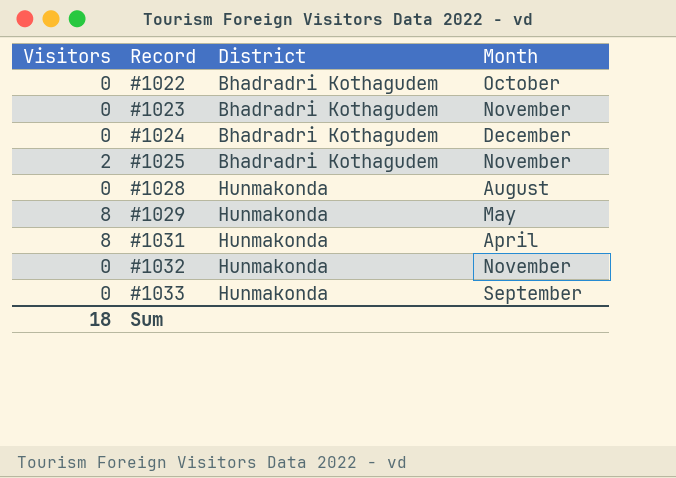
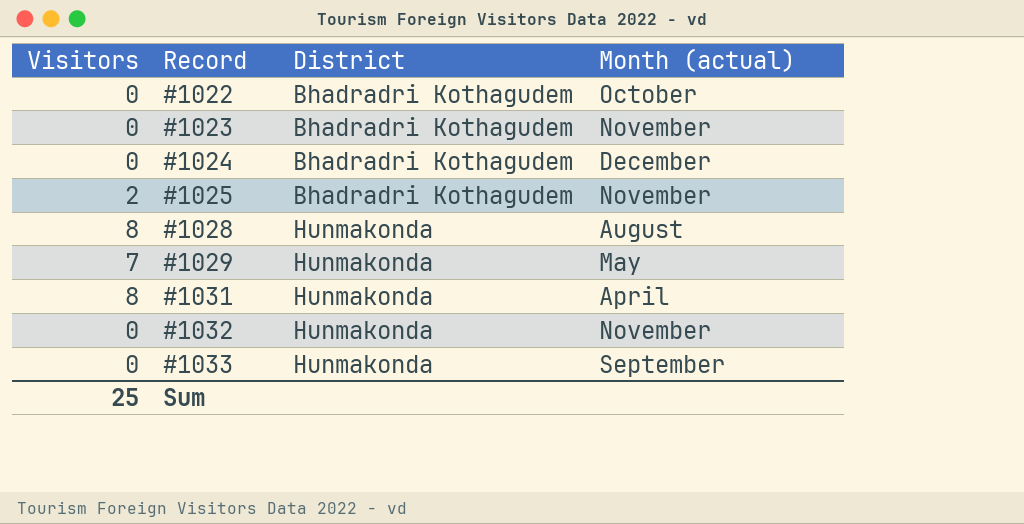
column name: Month -> Month (actual)
#1028 | Visitors: 0 -> 8
#1029 | Visitors: 8 -> 7
Sum | Visitors: 18 -> 25

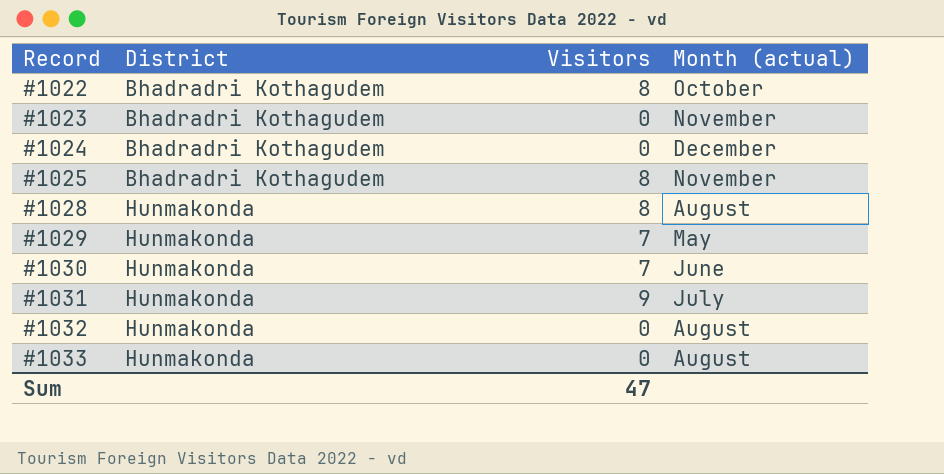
column Visitors | position: 1 -> 3
#1022 | Visitors: 0 -> 8
#1025 | Visitors: 2 -> 8
row #1030: none -> Hunmakonda | 7 | June
#1031 | Visitors: 8 -> 9
#1031 | Month (actual): April -> July
#1032 | Month (actual): November -> August
#1033 | Month (actual): September -> August
Sum | Visitors: 25 -> 47

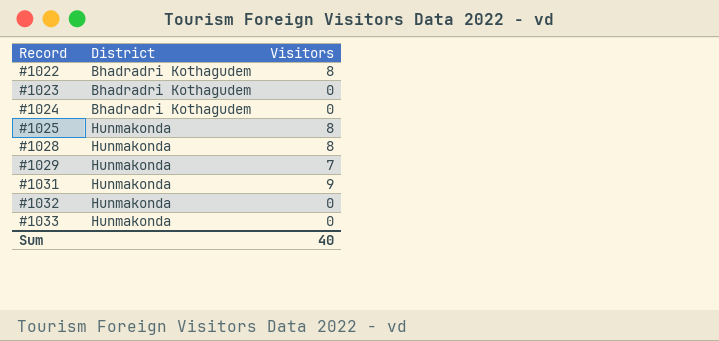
column Month (actual) | position: 4 -> none
row #1030: Hunmakonda | 7 | June -> none
#1025 | District: Bhadradri Kothagudem -> Hunmakonda
Sum | Visitors: 47 -> 40

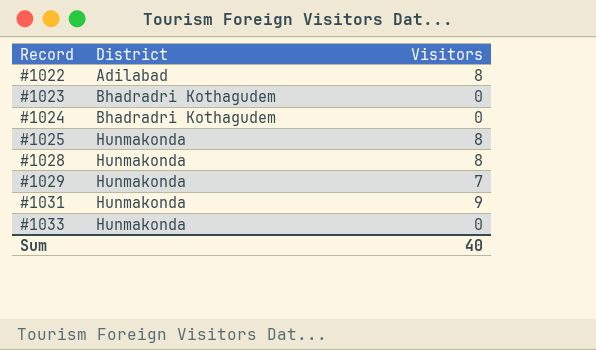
row #1032: Hunmakonda | 0 -> none
#1022 | District: Bhadradri Kothagudem -> Adilabad

